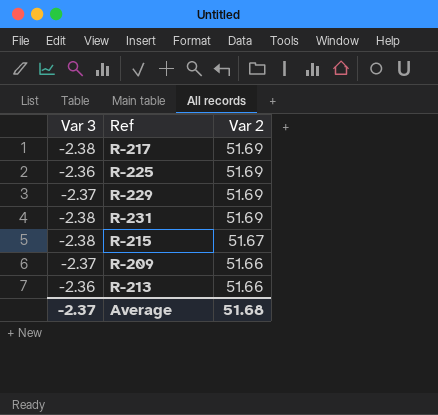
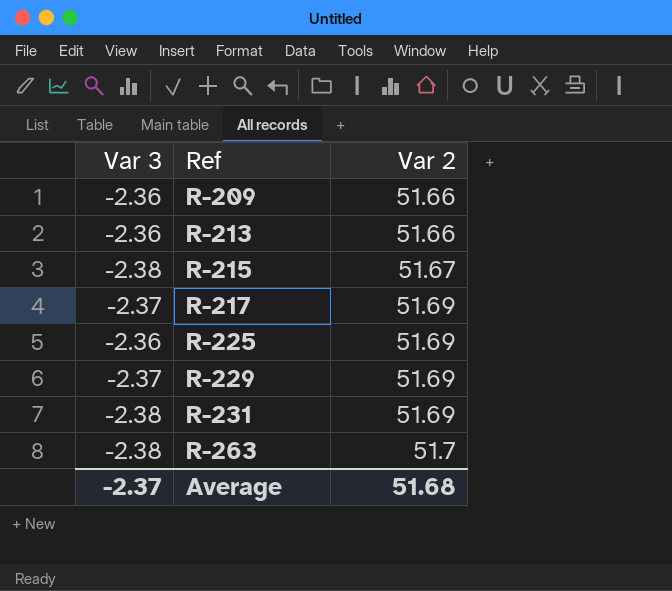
row order: Var 2 descending -> Ref ascending
R-209 | Var 3: -2.37 -> -2.36
R-217 | Var 3: -2.38 -> -2.37
row R-263: none -> -2.38 | 51.7

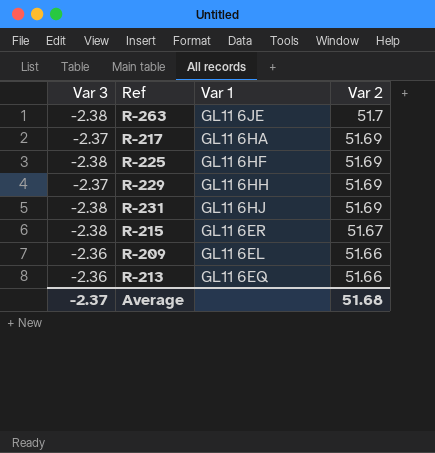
row order: Ref ascending -> Var 2 descending
column Var 1 | position: none -> 3
R-225 | Var 3: -2.36 -> -2.38

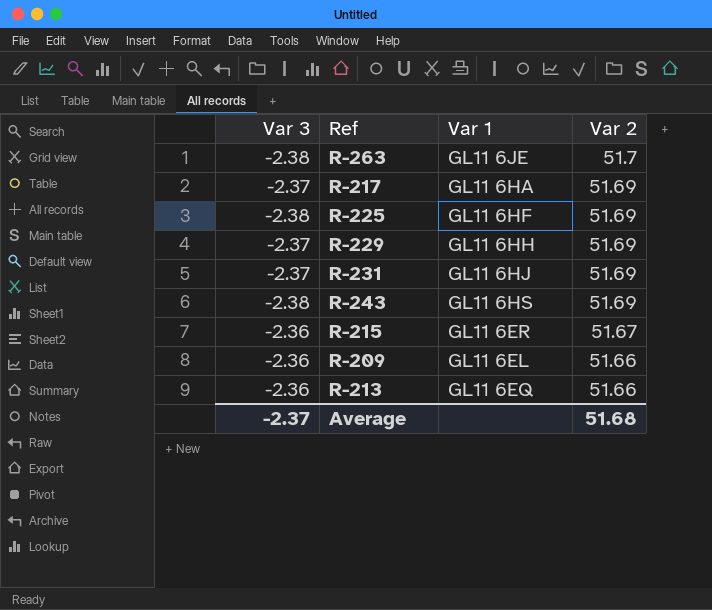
R-231 | Var 3: -2.38 -> -2.37
row R-243: none -> -2.38 | GL11 6HS | 51.69
R-215 | Var 3: -2.38 -> -2.36

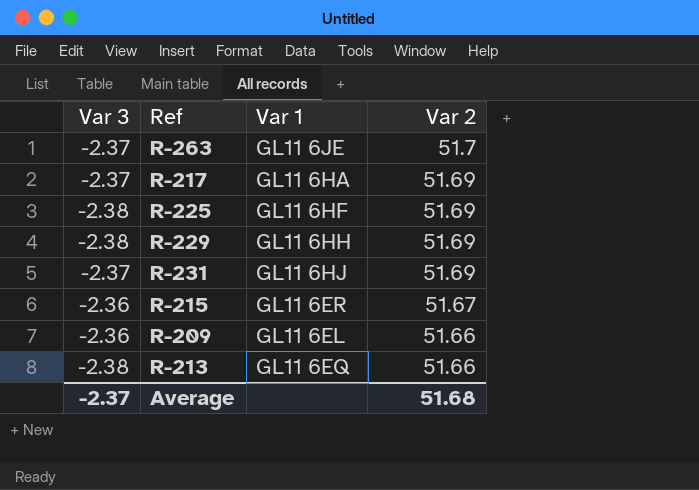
row R-243: -2.38 | GL11 6HS | 51.69 -> none
R-263 | Var 3: -2.38 -> -2.37
R-229 | Var 3: -2.37 -> -2.38
R-213 | Var 3: -2.36 -> -2.38

